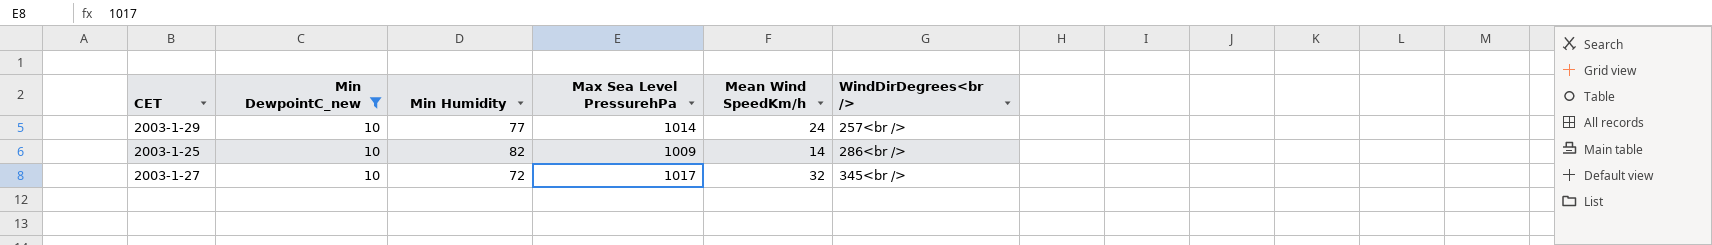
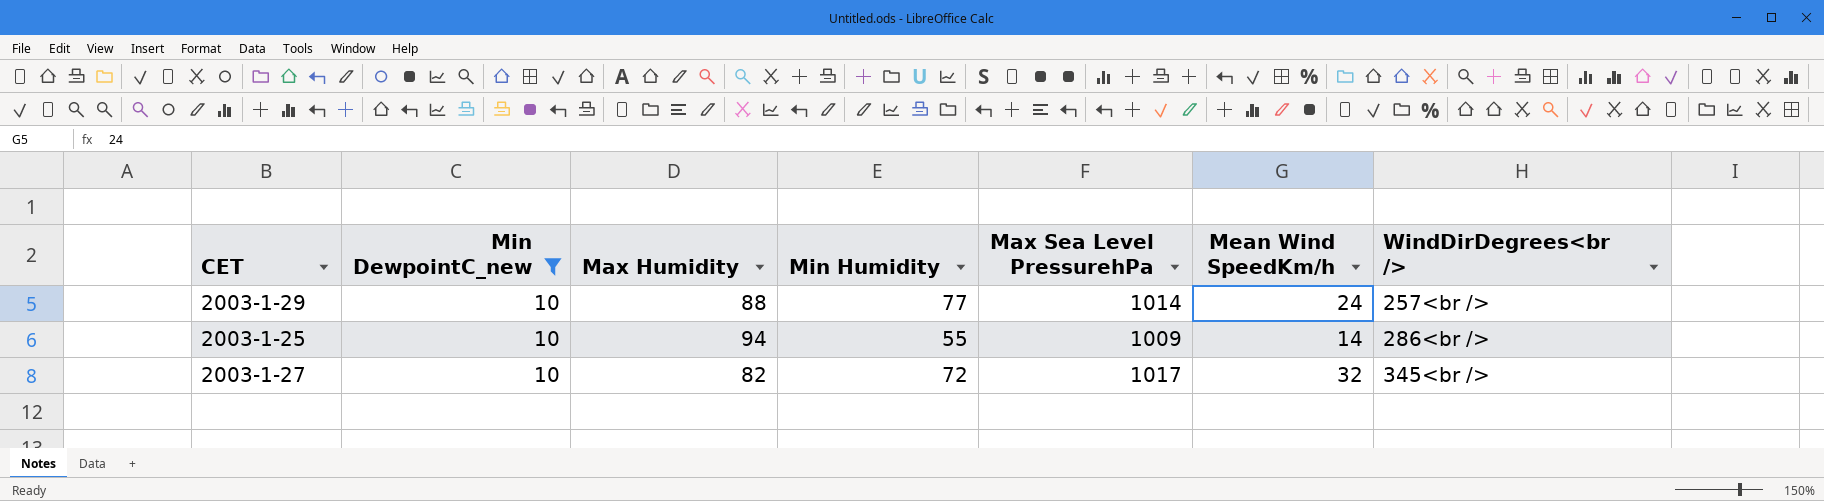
column Max Humidity | position: none -> 3
2003-1-25 | Min Humidity: 82 -> 55

